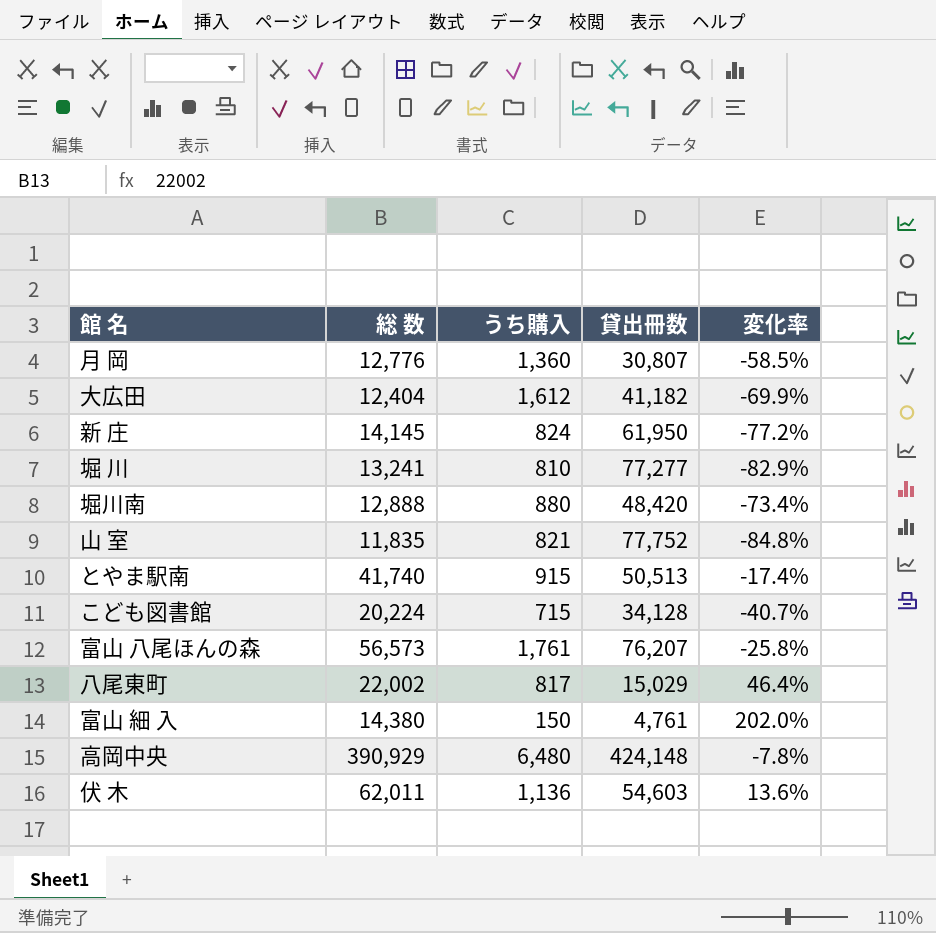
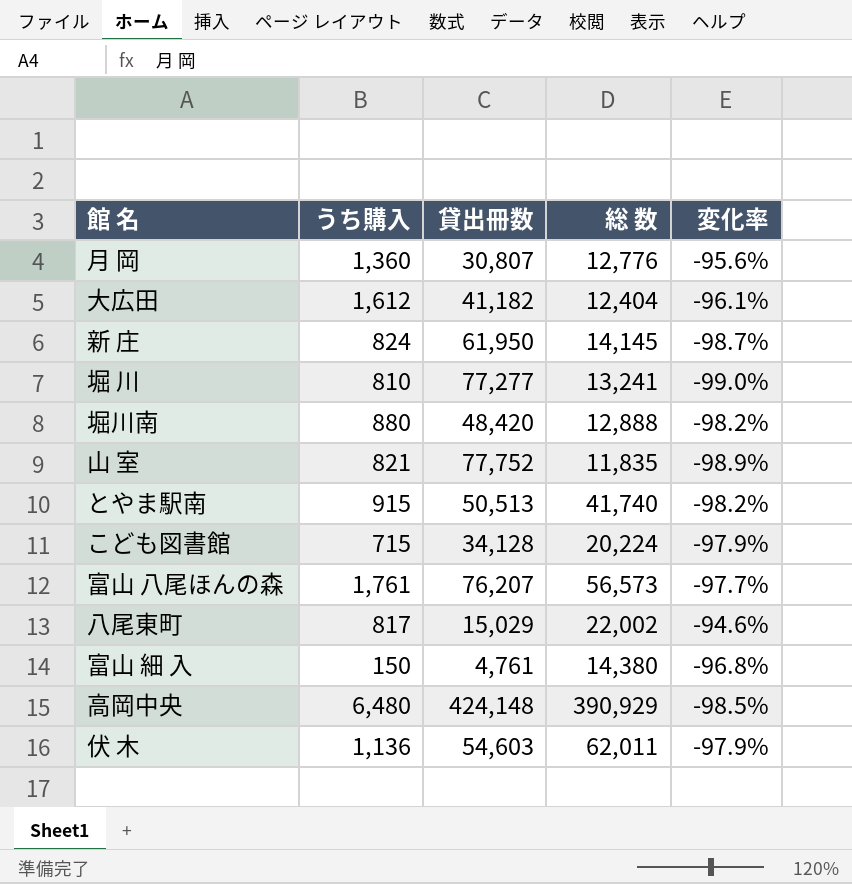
column 総 数 | position: 2 -> 4
column 変化率 | formula: ([総 数] - [貸出冊数]) / [貸出冊数] -> ([うち購入] - [貸出冊数]) / [貸出冊数]

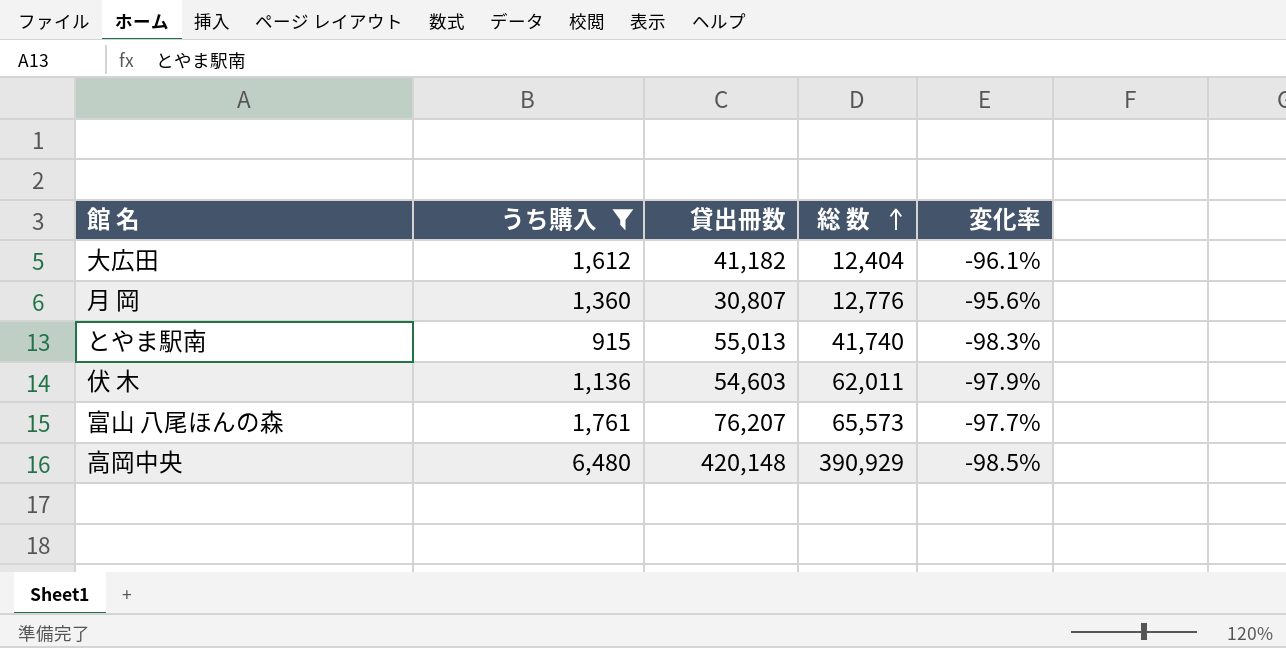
filter: none -> うち購入 >= 915
row order: none -> 総 数 ascending
とやま駅南 | 貸出冊数: 50,513 -> 55,013
とやま駅南 | 変化率: -98.2% -> -98.3%
富山 八尾ほんの森 | 総 数: 56,573 -> 65,573
高岡中央 | 貸出冊数: 424,148 -> 420,148

